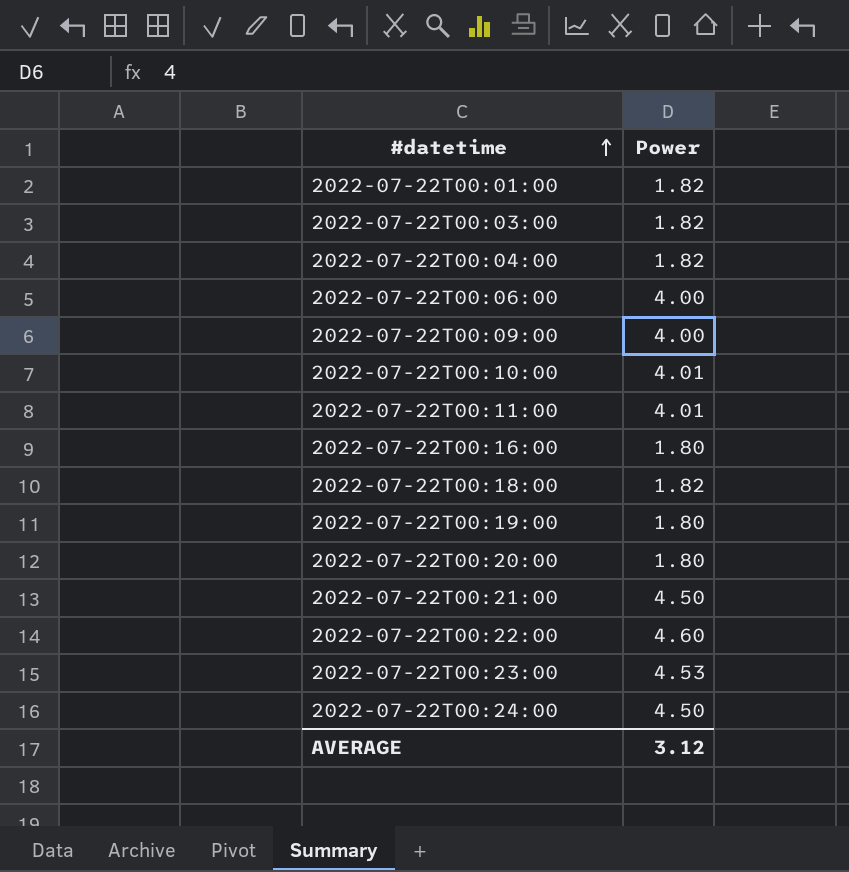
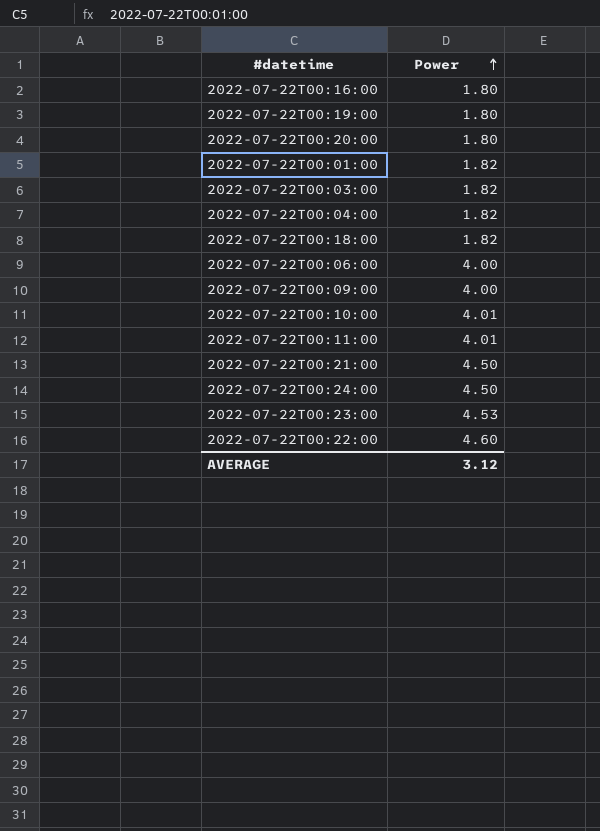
row order: #datetime ascending -> Power ascending

